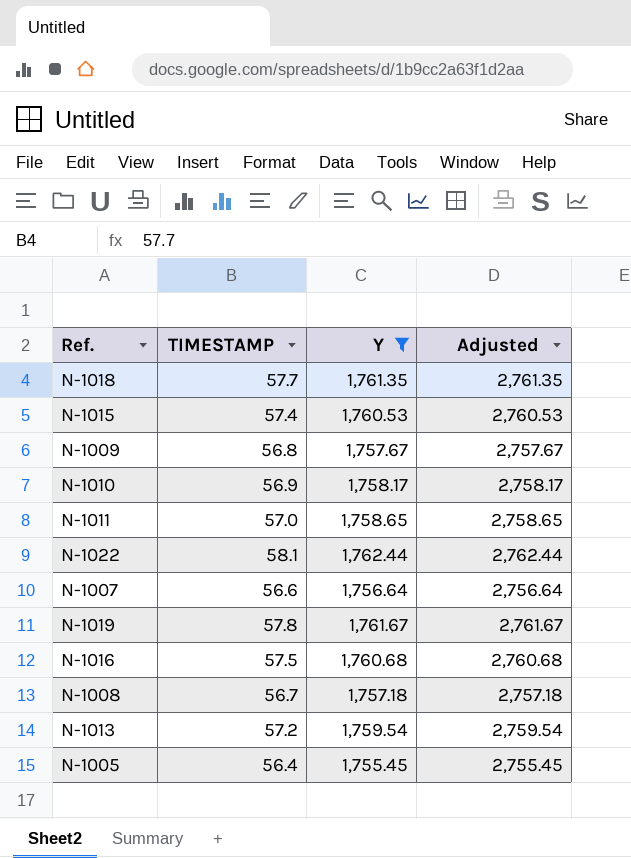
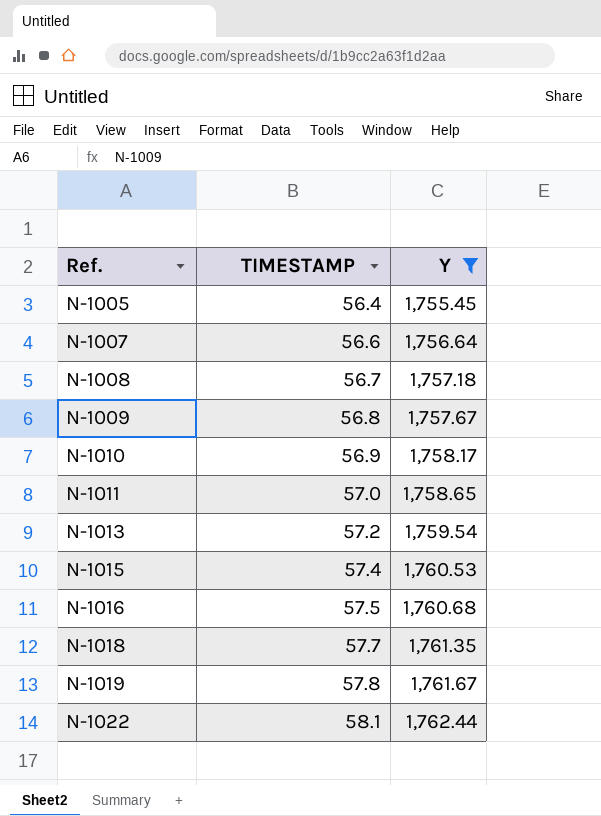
row order: none -> Ref. ascending
column Adjusted | formula: [Y] + 1000 -> none

